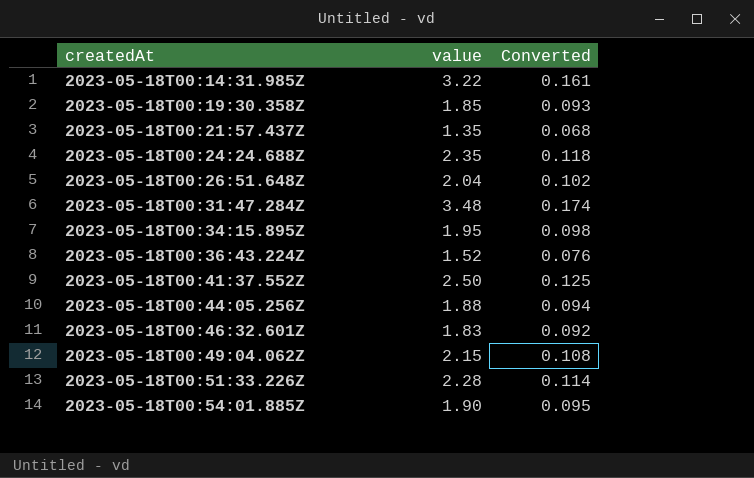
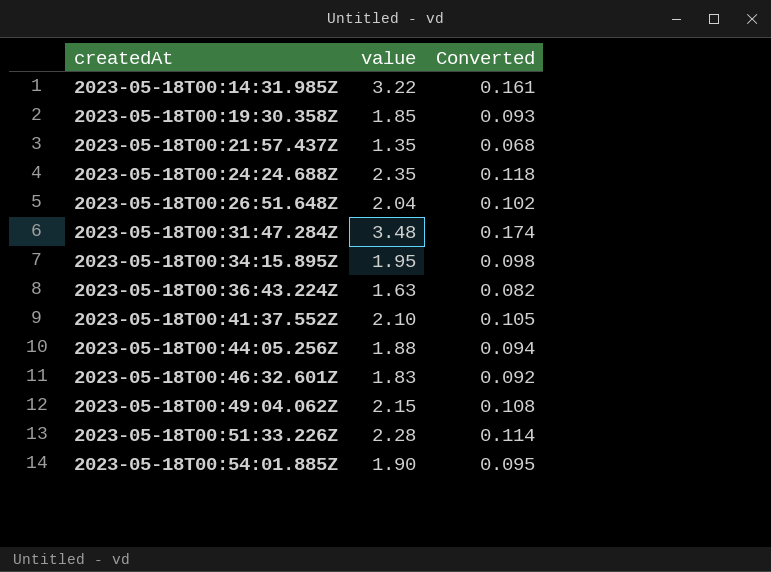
2023-05-18T00:36:43.224Z | value: 1.52 -> 1.63
2023-05-18T00:36:43.224Z | Converted: 0.076 -> 0.082
2023-05-18T00:41:37.552Z | value: 2.50 -> 2.10
2023-05-18T00:41:37.552Z | Converted: 0.125 -> 0.105

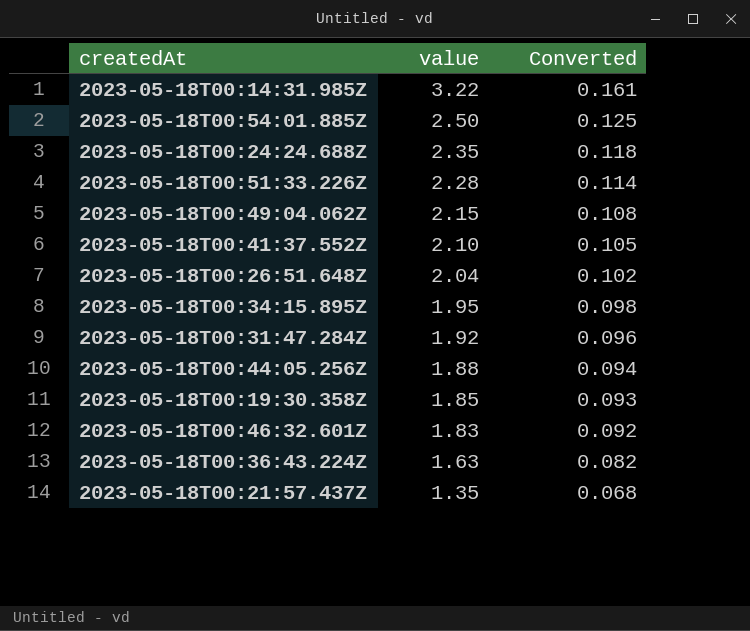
row order: createdAt ascending -> value descending
2023-05-18T00:54:01.885Z | value: 1.90 -> 2.50
2023-05-18T00:54:01.885Z | Converted: 0.095 -> 0.125
2023-05-18T00:31:47.284Z | value: 3.48 -> 1.92
2023-05-18T00:31:47.284Z | Converted: 0.174 -> 0.096

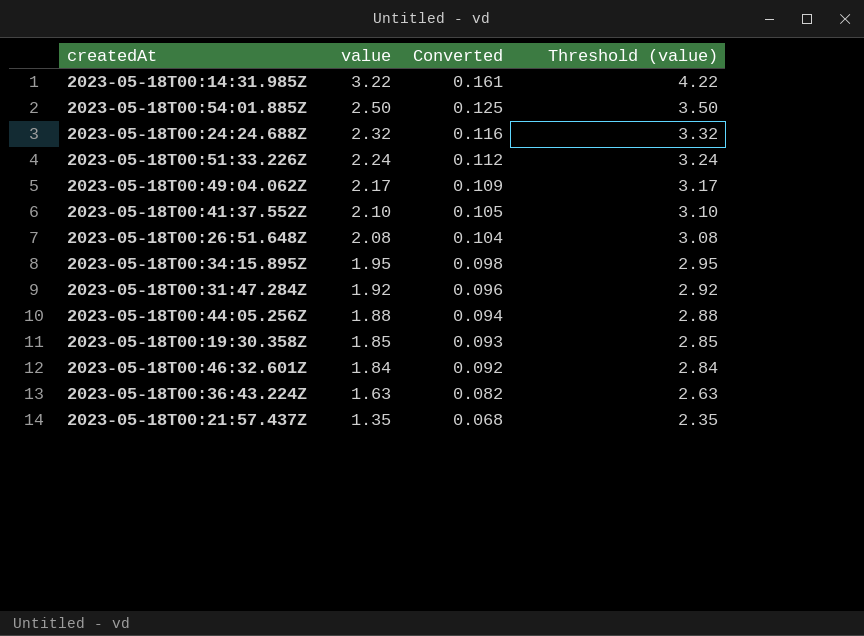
column Threshold (value) | formula: none -> [value] + 1
2023-05-18T00:24:24.688Z | value: 2.35 -> 2.32
2023-05-18T00:24:24.688Z | Converted: 0.118 -> 0.116
2023-05-18T00:51:33.226Z | value: 2.28 -> 2.24
2023-05-18T00:51:33.226Z | Converted: 0.114 -> 0.112
2023-05-18T00:49:04.062Z | value: 2.15 -> 2.17
2023-05-18T00:49:04.062Z | Converted: 0.108 -> 0.109
2023-05-18T00:26:51.648Z | value: 2.04 -> 2.08
2023-05-18T00:26:51.648Z | Converted: 0.102 -> 0.104
2023-05-18T00:46:32.601Z | value: 1.83 -> 1.84

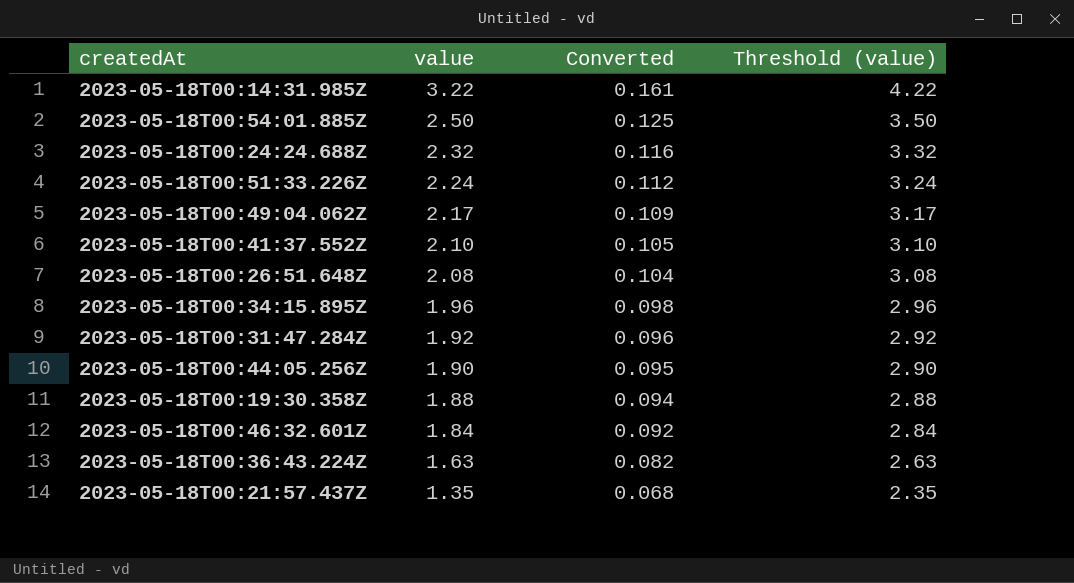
2023-05-18T00:34:15.895Z | value: 1.95 -> 1.96
2023-05-18T00:34:15.895Z | Threshold (value): 2.95 -> 2.96
2023-05-18T00:44:05.256Z | value: 1.88 -> 1.90
2023-05-18T00:44:05.256Z | Converted: 0.094 -> 0.095
2023-05-18T00:44:05.256Z | Threshold (value): 2.88 -> 2.90
2023-05-18T00:19:30.358Z | value: 1.85 -> 1.88
2023-05-18T00:19:30.358Z | Converted: 0.093 -> 0.094
2023-05-18T00:19:30.358Z | Threshold (value): 2.85 -> 2.88

